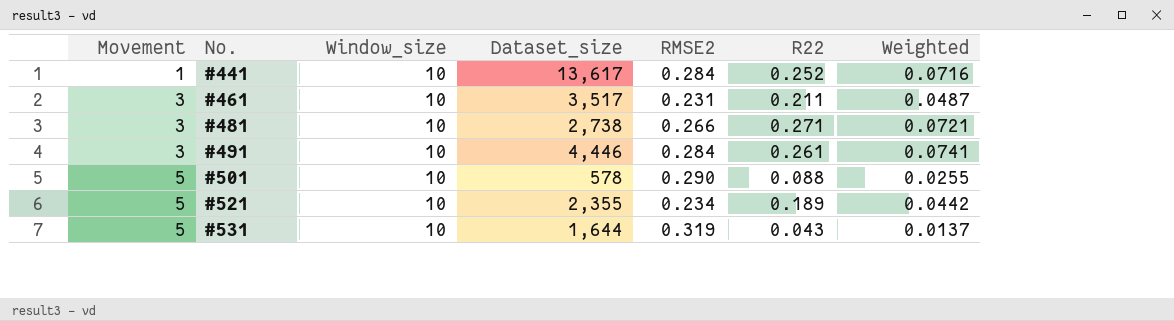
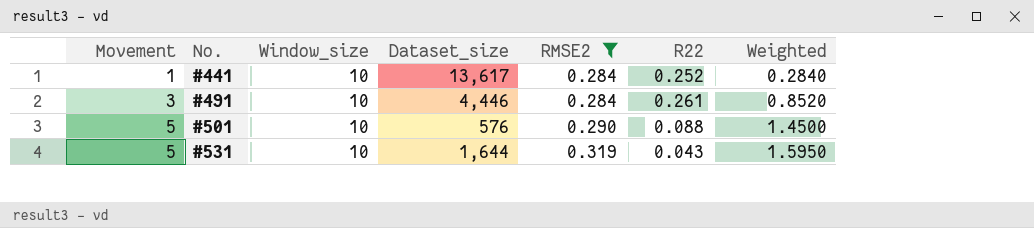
filter: none -> RMSE2 >= 0.284
column Weighted | formula: [RMSE2] * [R22] -> [Movement] * [RMSE2]
#501 | Dataset_size: 578 -> 576

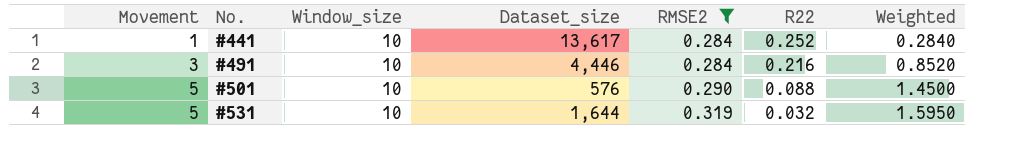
#491 | R22: 0.261 -> 0.216
#531 | R22: 0.043 -> 0.032

